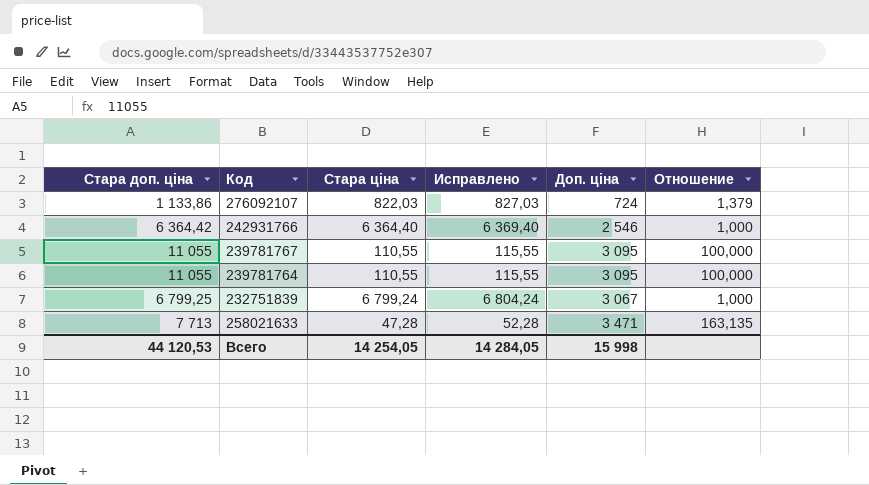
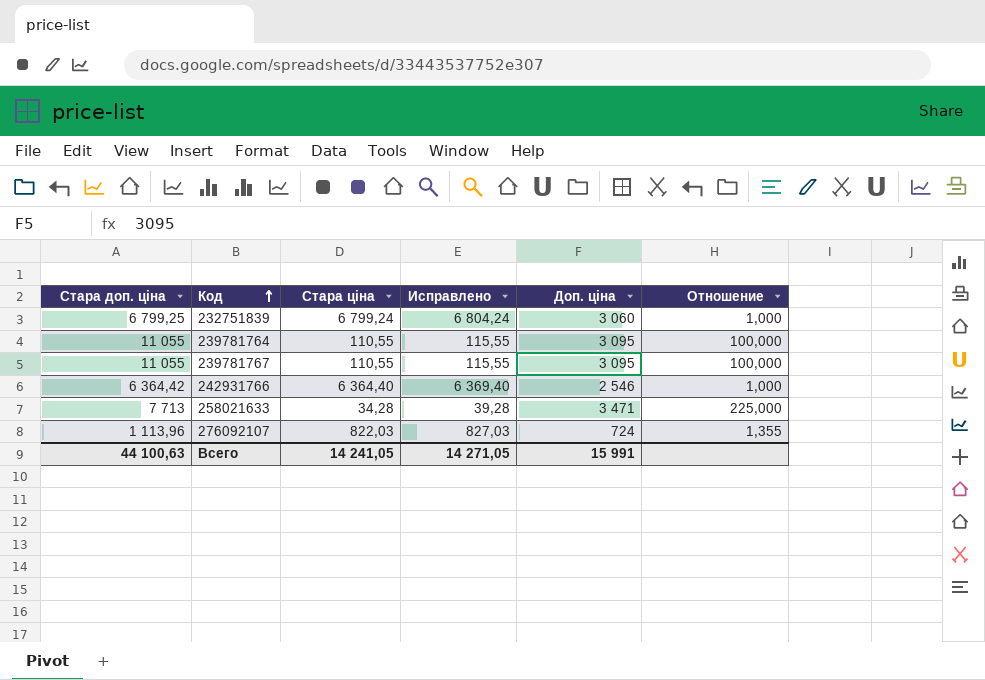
row order: none -> Код ascending
232751839 | Доп. ціна: 3 067 -> 3 060
258021633 | Стара ціна: 47,28 -> 34,28
258021633 | Исправлено: 52,28 -> 39,28
258021633 | Отношение: 163,135 -> 225,000
276092107 | Стара доп. ціна: 1 133,86 -> 1 113,96
276092107 | Отношение: 1,379 -> 1,355
Всего | Стара доп. ціна: 44 120,53 -> 44 100,63
Всего | Стара ціна: 14 254,05 -> 14 241,05
Всего | Исправлено: 14 284,05 -> 14 271,05
Всего | Доп. ціна: 15 998 -> 15 991

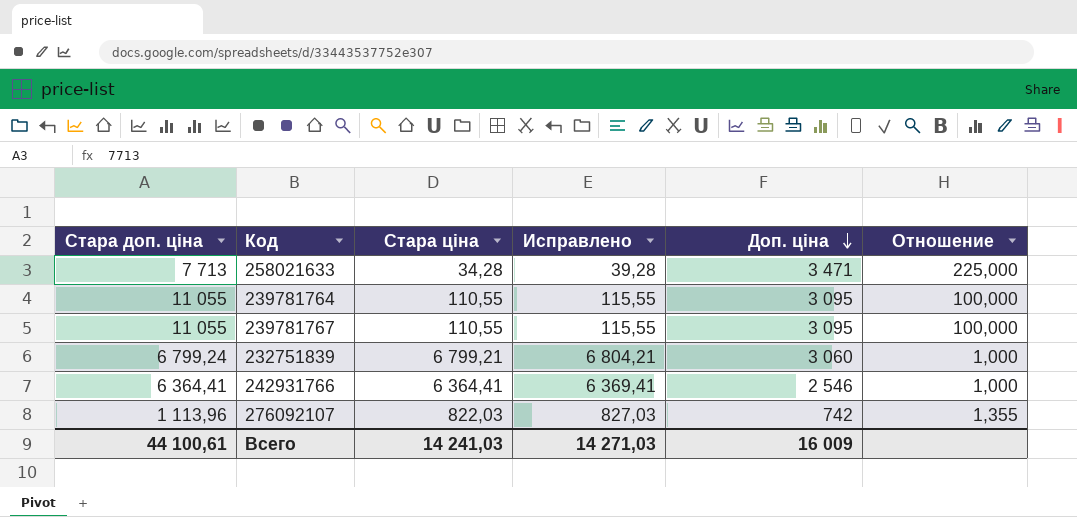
row order: Код ascending -> Доп. ціна descending
232751839 | Стара доп. ціна: 6 799,25 -> 6 799,24
232751839 | Стара ціна: 6 799,24 -> 6 799,21
232751839 | Исправлено: 6 804,24 -> 6 804,21
242931766 | Стара доп. ціна: 6 364,42 -> 6 364,41
242931766 | Стара ціна: 6 364,40 -> 6 364,41
242931766 | Исправлено: 6 369,40 -> 6 369,41
276092107 | Доп. ціна: 724 -> 742
Всего | Стара доп. ціна: 44 100,63 -> 44 100,61
Всего | Стара ціна: 14 241,05 -> 14 241,03
Всего | Исправлено: 14 271,05 -> 14 271,03
Всего | Доп. ціна: 15 991 -> 16 009

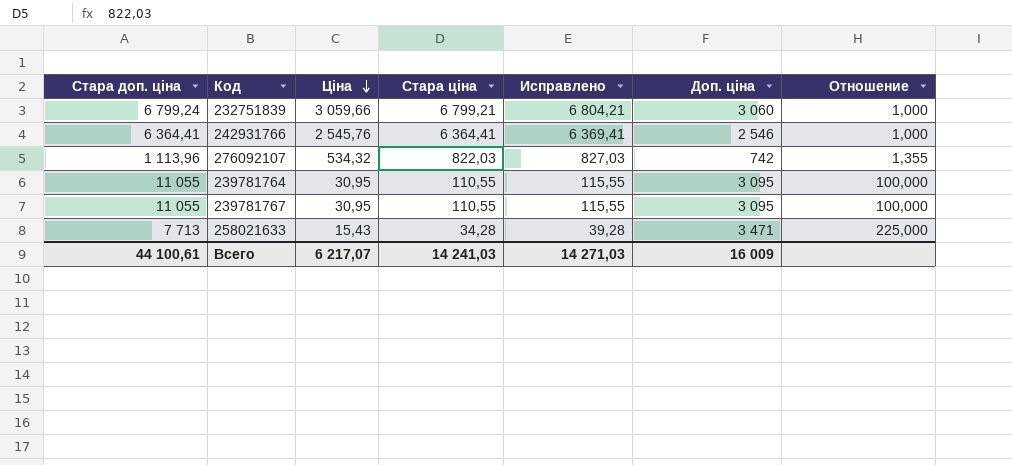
row order: Доп. ціна descending -> Ціна descending
column Ціна | position: none -> 3

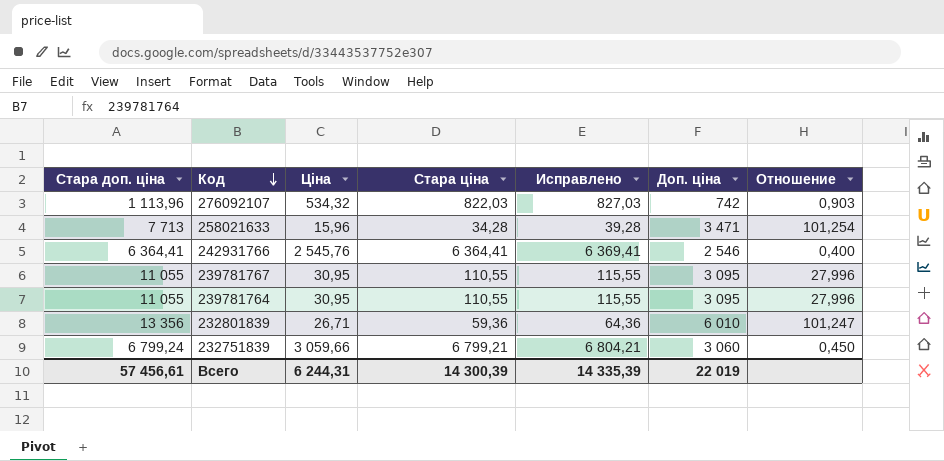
row order: Ціна descending -> Код descending
column Отношение | formula: [Стара доп. ціна] / [Стара ціна] -> [Доп. ціна] / [Стара ціна]
258021633 | Ціна: 15,43 -> 15,96
row 232801839: none -> 13 356 | 26,71 | 59,36 | 64,36 | 6 010 | 101,247
Всего | Стара доп. ціна: 44 100,61 -> 57 456,61
Всего | Ціна: 6 217,07 -> 6 244,31
Всего | Стара ціна: 14 241,03 -> 14 300,39
Всего | Исправлено: 14 271,03 -> 14 335,39
Всего | Доп. ціна: 16 009 -> 22 019

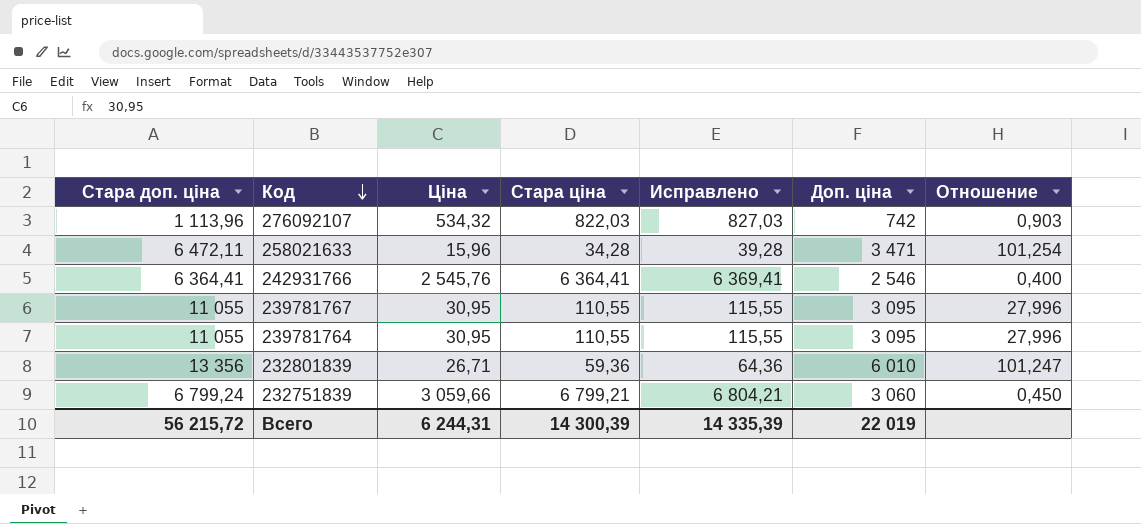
258021633 | Стара доп. ціна: 7 713 -> 6 472,11
Всего | Стара доп. ціна: 57 456,61 -> 56 215,72

